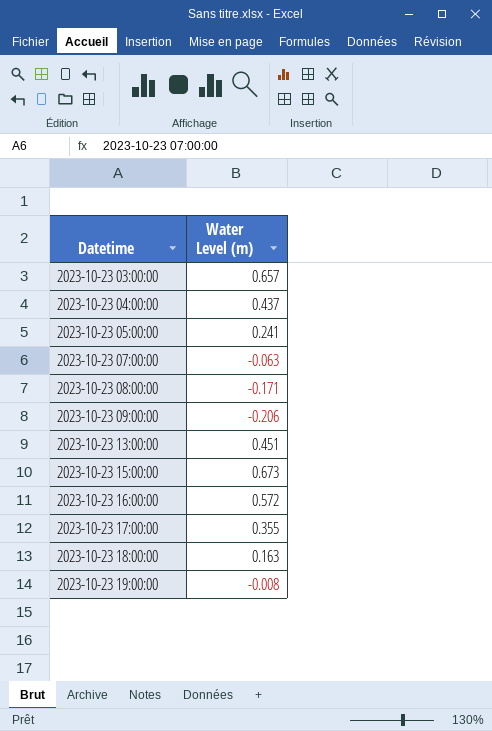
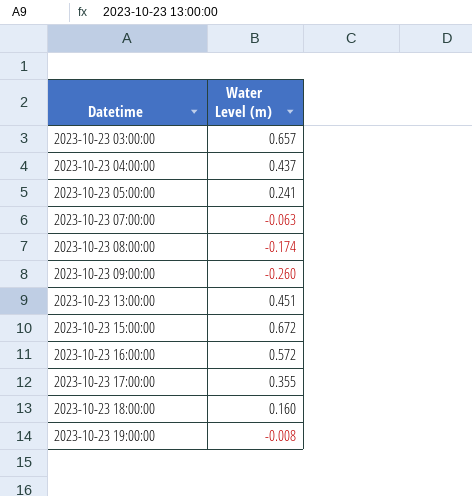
2023-10-23 08:00:00 | Water Level (m): -0.171 -> -0.174
2023-10-23 09:00:00 | Water Level (m): -0.206 -> -0.260
2023-10-23 15:00:00 | Water Level (m): 0.673 -> 0.672
2023-10-23 18:00:00 | Water Level (m): 0.163 -> 0.160

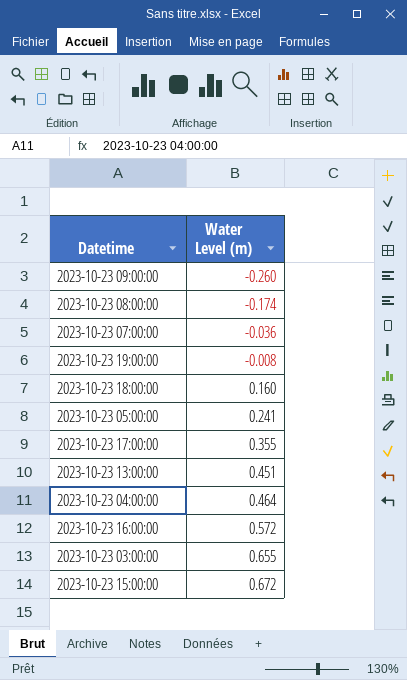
row order: Datetime ascending -> Water Level (m) ascending
2023-10-23 07:00:00 | Water Level (m): -0.063 -> -0.036
2023-10-23 04:00:00 | Water Level (m): 0.437 -> 0.464
2023-10-23 03:00:00 | Water Level (m): 0.657 -> 0.655

